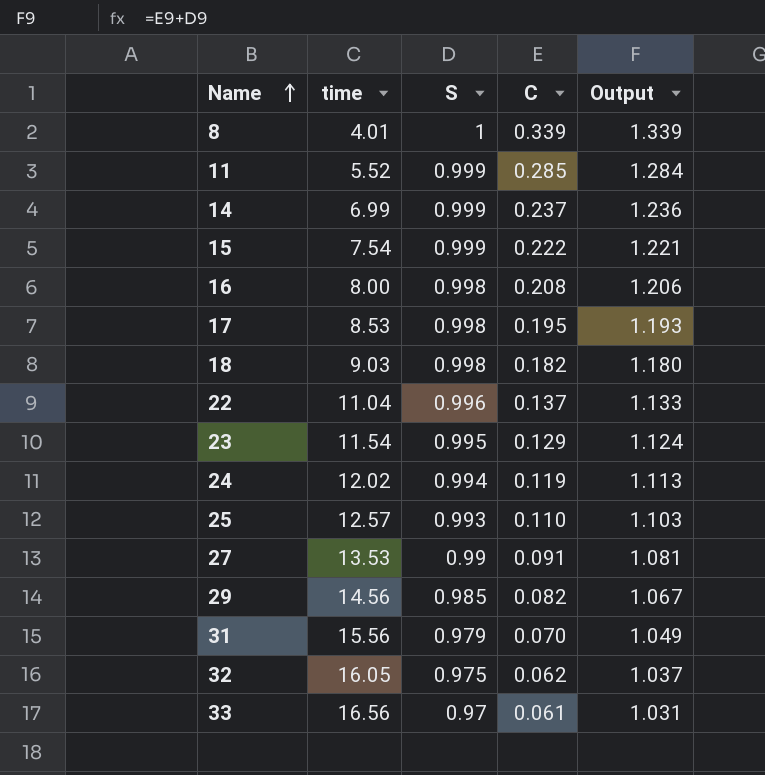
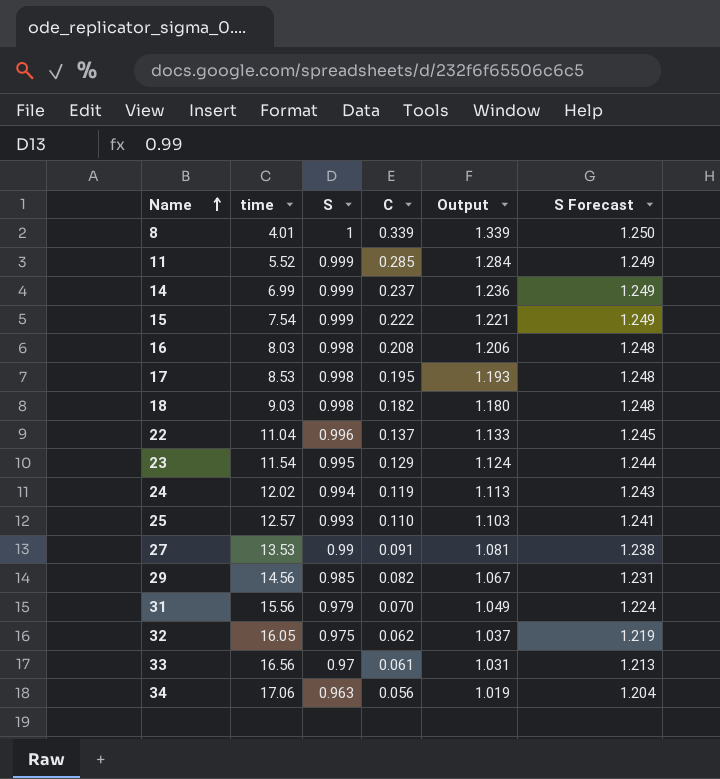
column S Forecast | formula: none -> [S] * 1.25
16 | time: 8.00 -> 8.03
row 34: none -> 17.06 | 0.963 | 0.056 | 1.019 | 1.204

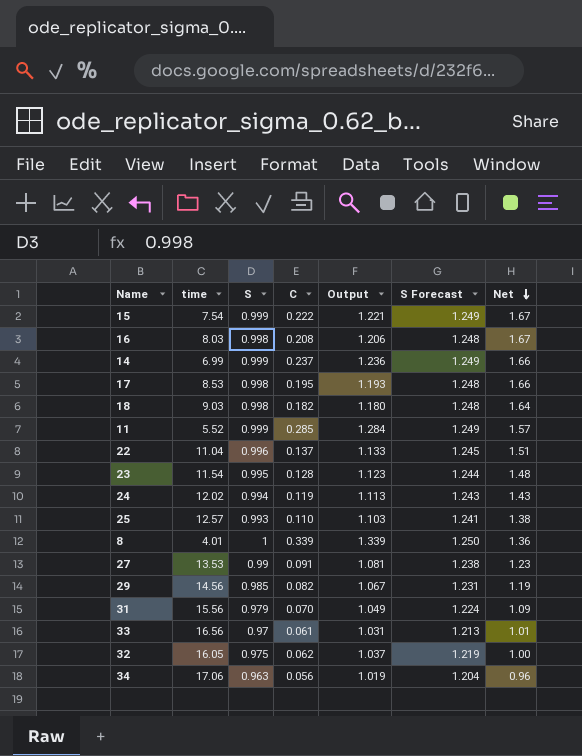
row order: Name ascending -> Net descending
column Net | formula: none -> [time] * [C]
23 | C: 0.129 -> 0.128
23 | Output: 1.124 -> 1.123

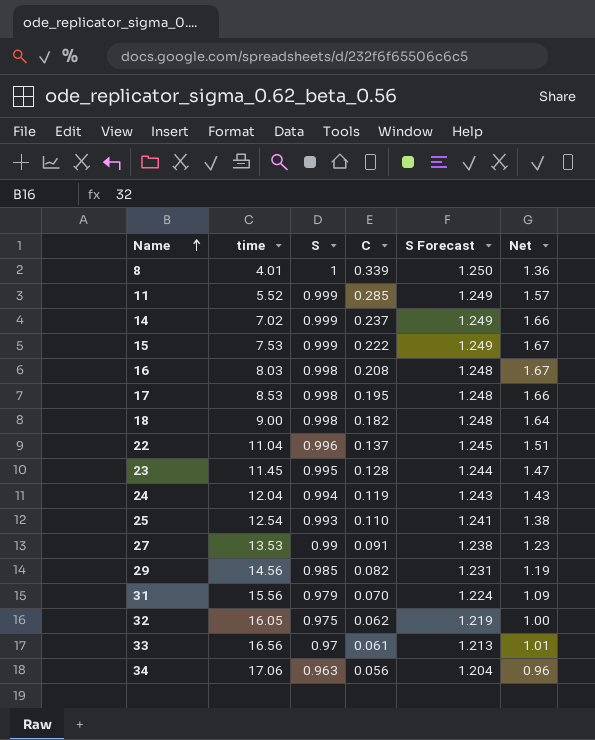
row order: Net descending -> Name ascending
column Output | formula: [S] + [C] -> none
14 | time: 6.99 -> 7.02
15 | time: 7.54 -> 7.53
18 | time: 9.03 -> 9.00
23 | time: 11.54 -> 11.45
23 | Net: 1.48 -> 1.47
24 | time: 12.02 -> 12.04
25 | time: 12.57 -> 12.54

